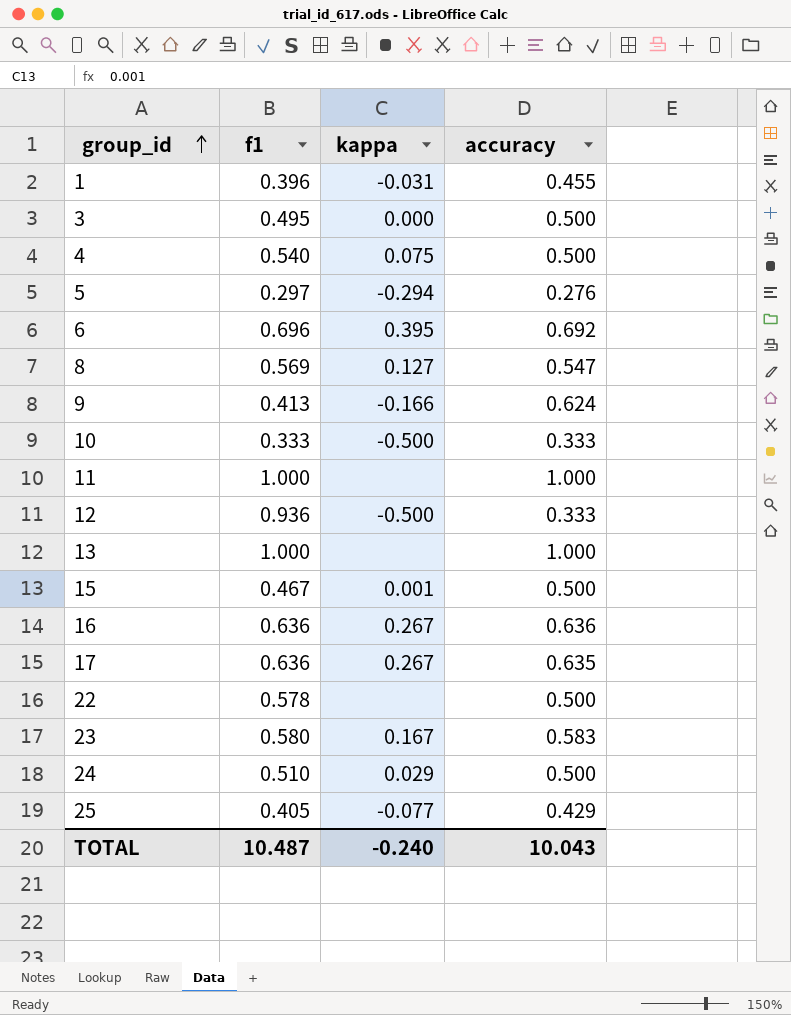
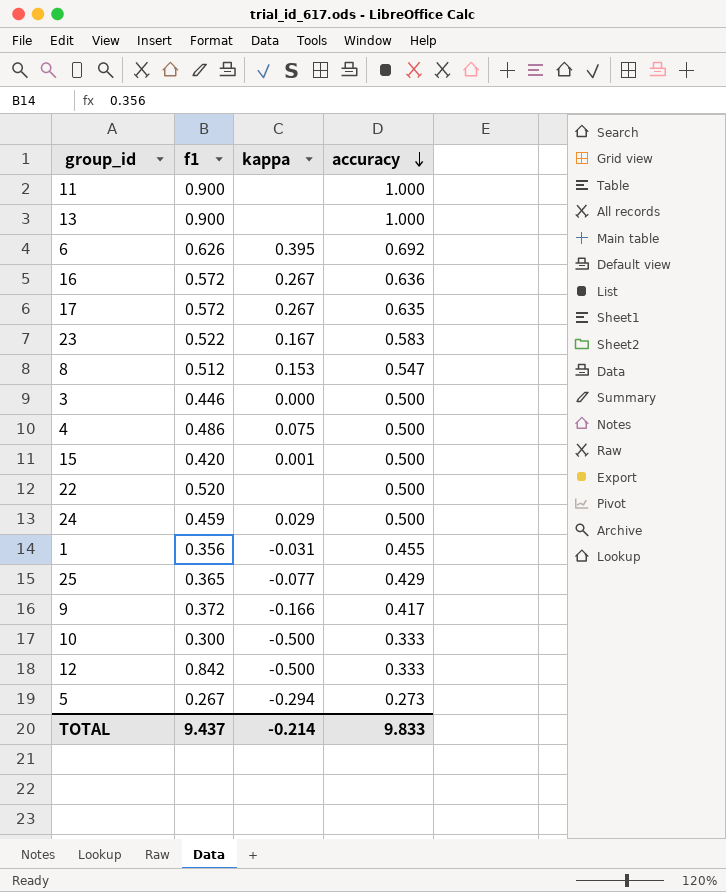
row order: group_id ascending -> accuracy descending
11 | f1: 1.000 -> 0.900
13 | f1: 1.000 -> 0.900
6 | f1: 0.696 -> 0.626
16 | f1: 0.636 -> 0.572
17 | f1: 0.636 -> 0.572
23 | f1: 0.580 -> 0.522
8 | f1: 0.569 -> 0.512
8 | kappa: 0.127 -> 0.153
3 | f1: 0.495 -> 0.446
4 | f1: 0.540 -> 0.486
15 | f1: 0.467 -> 0.420
22 | f1: 0.578 -> 0.520
24 | f1: 0.510 -> 0.459
1 | f1: 0.396 -> 0.356
25 | f1: 0.405 -> 0.365
9 | f1: 0.413 -> 0.372
9 | accuracy: 0.624 -> 0.417
10 | f1: 0.333 -> 0.300
12 | f1: 0.936 -> 0.842
5 | f1: 0.297 -> 0.267
5 | accuracy: 0.276 -> 0.273
TOTAL | f1: 10.487 -> 9.437
TOTAL | kappa: -0.240 -> -0.214
TOTAL | accuracy: 10.043 -> 9.833

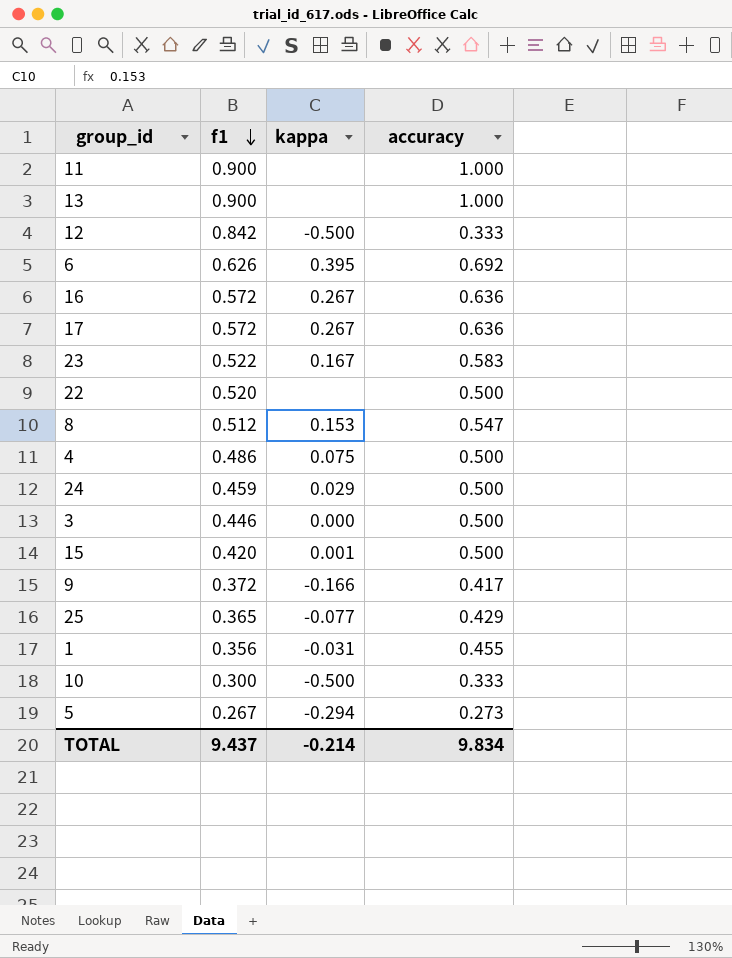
row order: accuracy descending -> f1 descending
17 | accuracy: 0.635 -> 0.636
TOTAL | accuracy: 9.833 -> 9.834

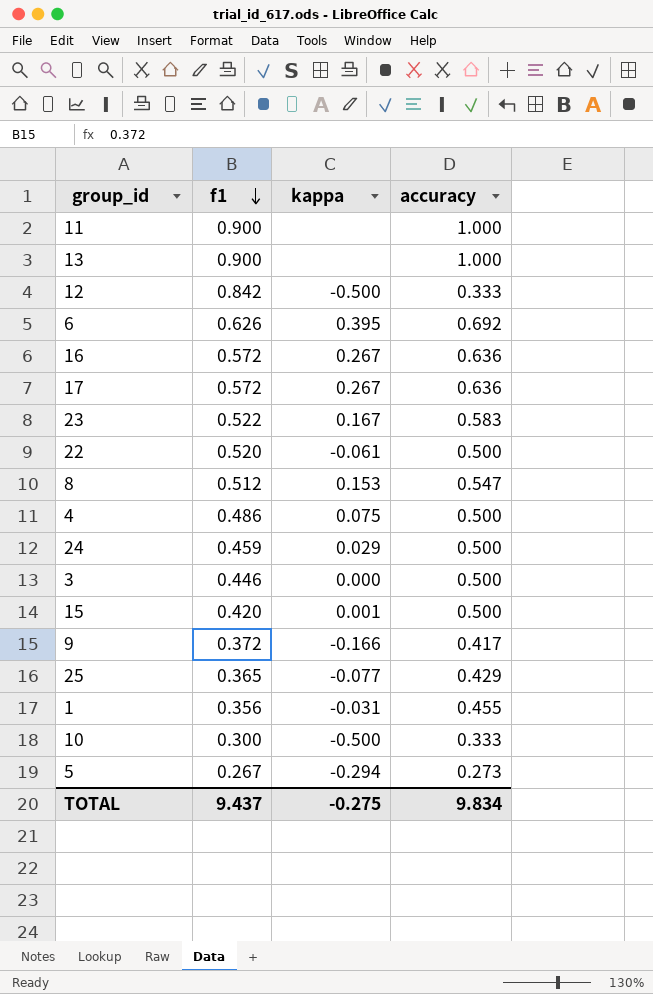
22 | kappa: none -> -0.061
TOTAL | kappa: -0.214 -> -0.275

